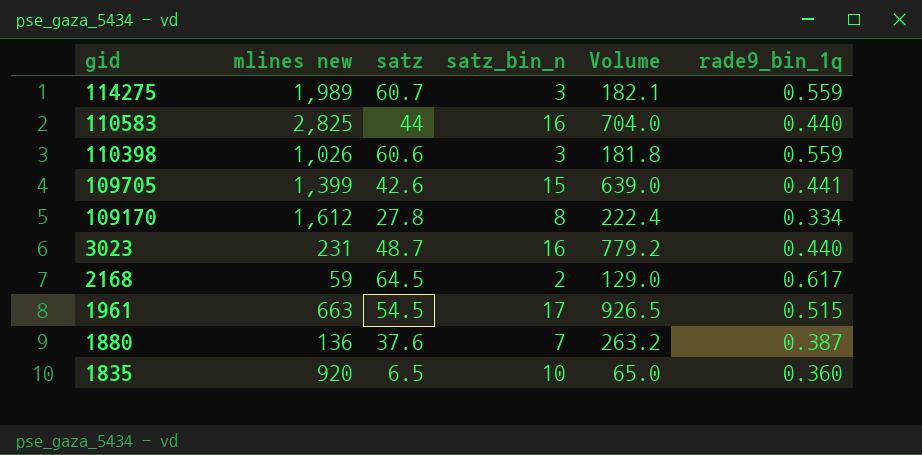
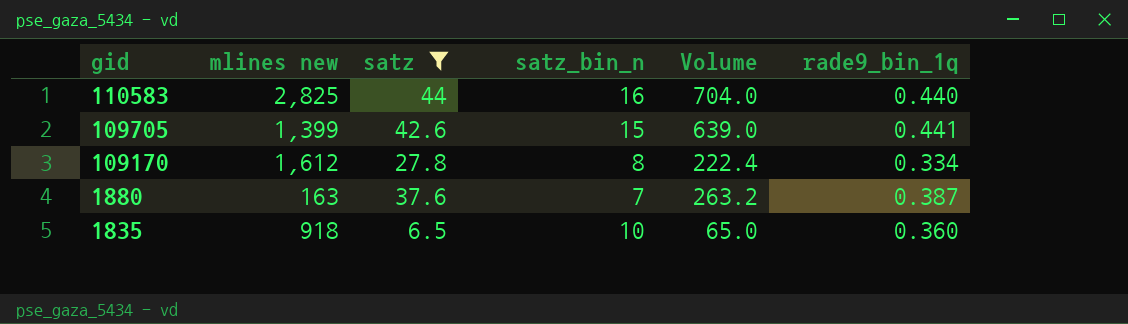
filter: none -> satz <= 44
1880 | mlines new: 136 -> 163
1835 | mlines new: 920 -> 918

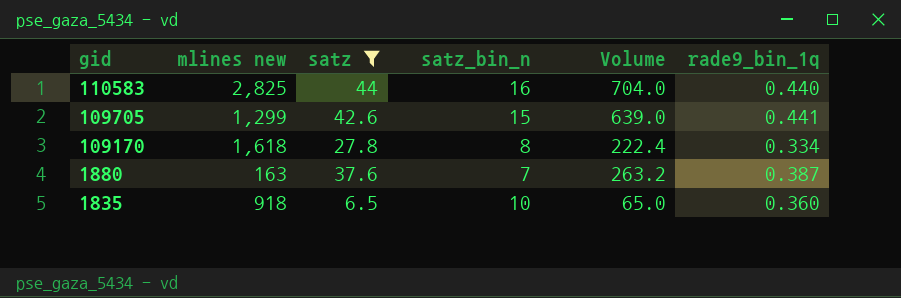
109705 | mlines new: 1,399 -> 1,299
109170 | mlines new: 1,612 -> 1,618

